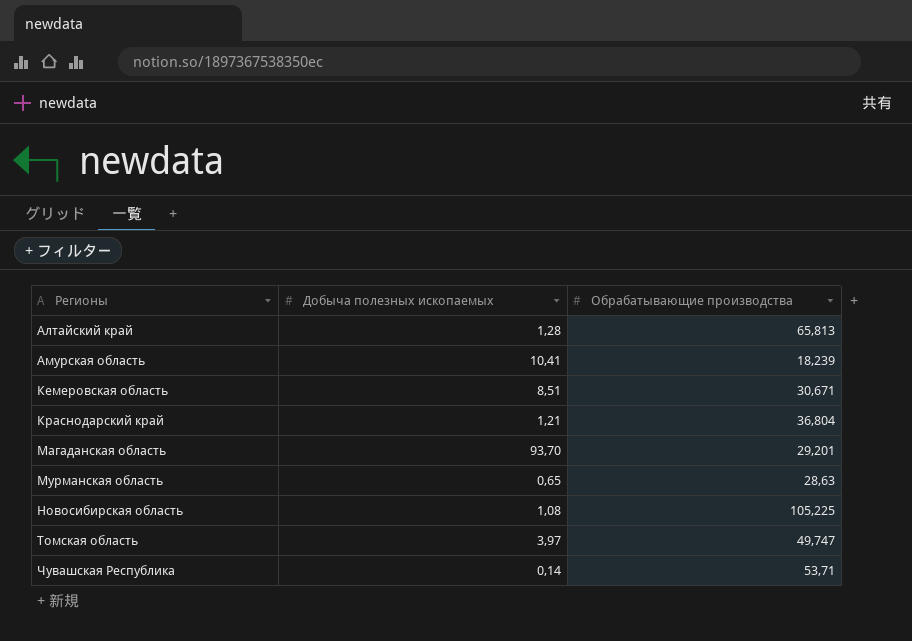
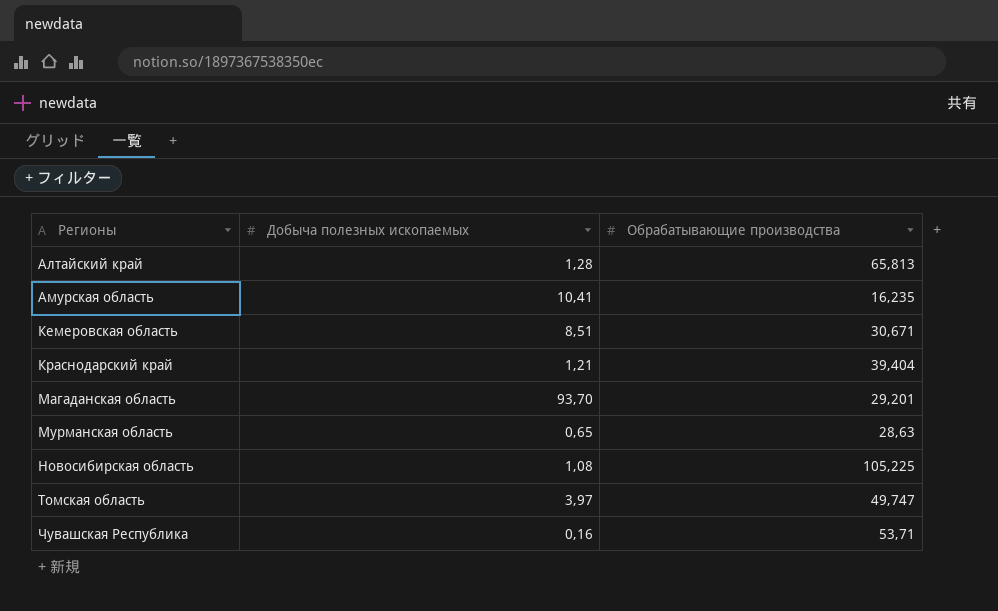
Амурская область | Обрабатывающие производства: 18,239 -> 16,235
Краснодарский край | Обрабатывающие производства: 36,804 -> 39,404
Чувашская Республика | Добыча полезных ископаемых: 0,14 -> 0,16

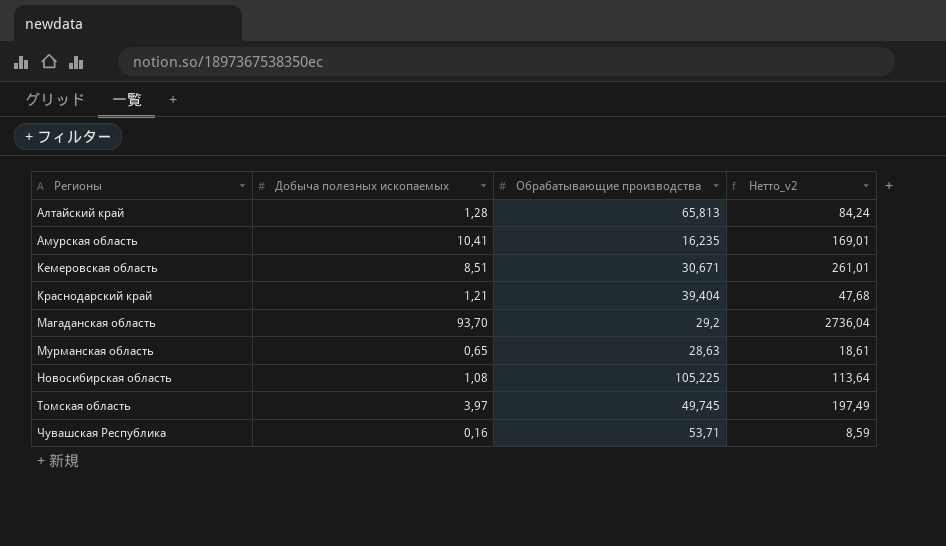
column Нетто_v2 | formula: none -> [Добыча полезных ископаемых] * [Обрабатывающие производства]
Магаданская область | Обрабатывающие производства: 29,201 -> 29,2
Томская область | Обрабатывающие производства: 49,747 -> 49,745

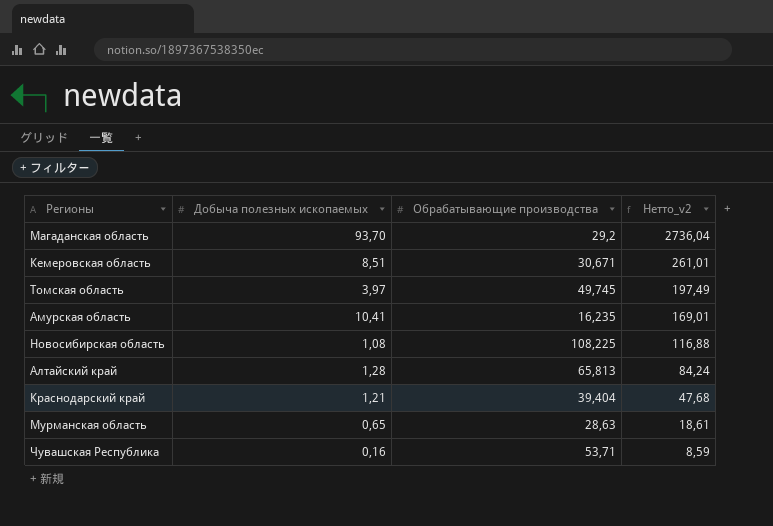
row order: Регионы ascending -> Нетто_v2 descending
Новосибирская область | Обрабатывающие производства: 105,225 -> 108,225
Новосибирская область | Нетто_v2: 113,64 -> 116,88

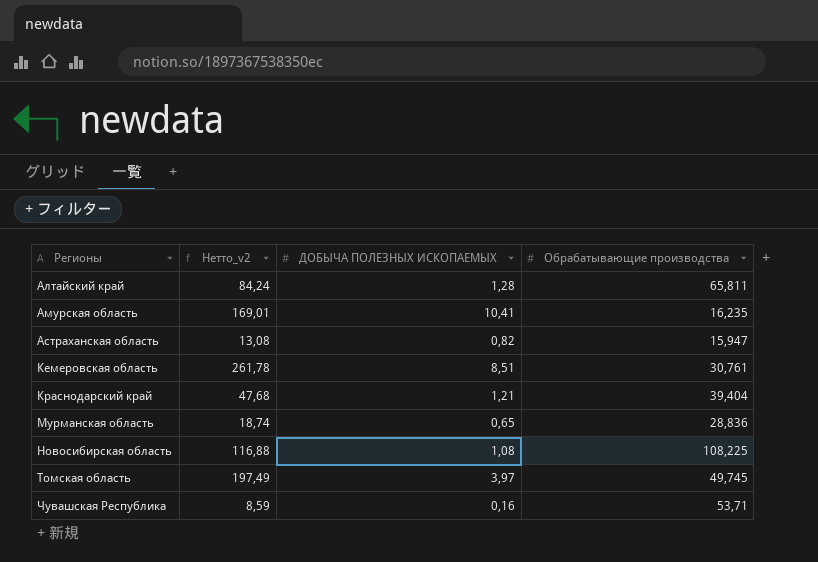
row order: Нетто_v2 descending -> Регионы ascending
column Нетто_v2 | position: 4 -> 2
column name: Добыча полезных ископаемых -> ДОБЫЧА ПОЛЕЗНЫХ ИСКОПАЕМЫХ
row Магаданская область: 93,70 | 29,2 | 2736,04 -> none
Алтайский край | Обрабатывающие производства: 65,813 -> 65,811
row Астраханская область: none -> 13,08 | 0,82 | 15,947
Кемеровская область | Нетто_v2: 261,01 -> 261,78
Кемеровская область | Обрабатывающие производства: 30,671 -> 30,761
Мурманская область | Нетто_v2: 18,61 -> 18,74
Мурманская область | Обрабатывающие производства: 28,63 -> 28,836

